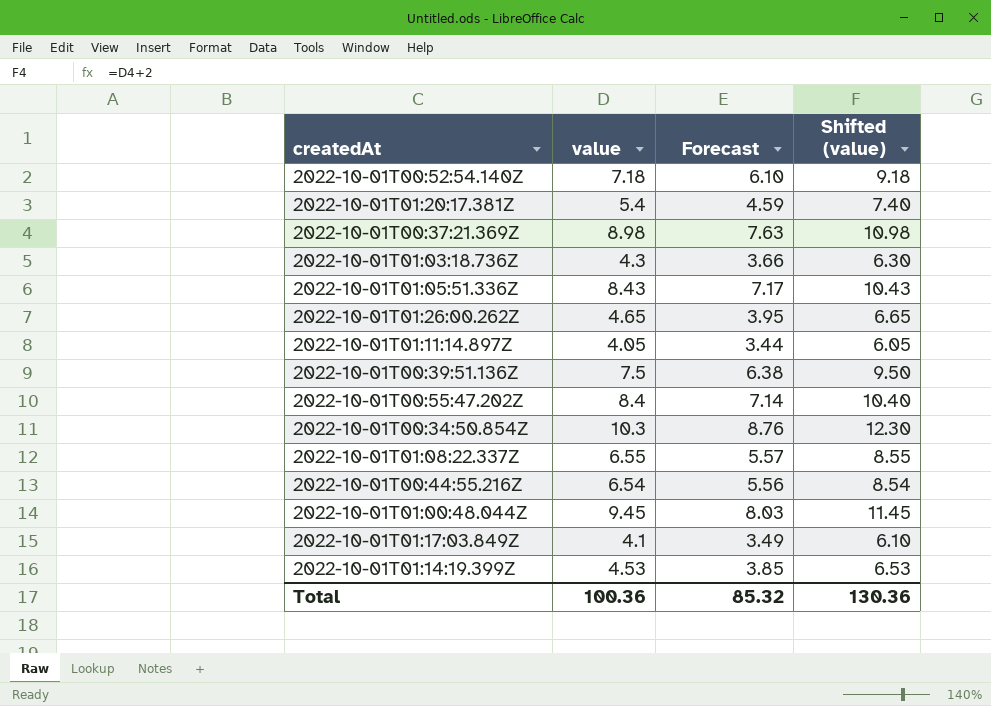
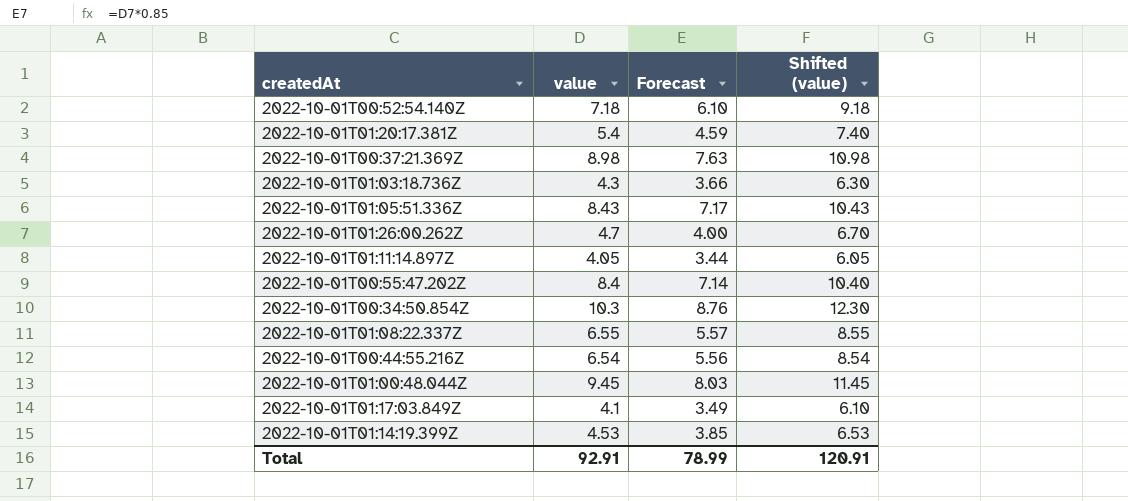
row 2022-10-01T00:39:51.136Z: 7.5 | 6.38 | 9.50 -> none
2022-10-01T01:26:00.262Z | value: 4.65 -> 4.7
2022-10-01T01:26:00.262Z | Forecast: 3.95 -> 4.00
2022-10-01T01:26:00.262Z | Shifted (value): 6.65 -> 6.70
Total | value: 100.36 -> 92.91
Total | Forecast: 85.32 -> 78.99
Total | Shifted (value): 130.36 -> 120.91

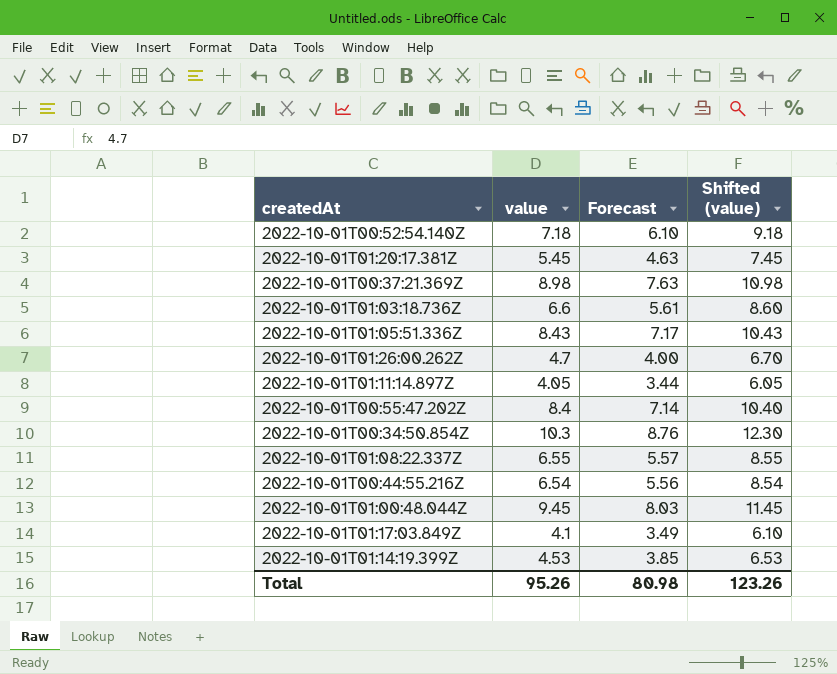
2022-10-01T01:20:17.381Z | value: 5.4 -> 5.45
2022-10-01T01:20:17.381Z | Forecast: 4.59 -> 4.63
2022-10-01T01:20:17.381Z | Shifted (value): 7.40 -> 7.45
2022-10-01T01:03:18.736Z | value: 4.3 -> 6.6
2022-10-01T01:03:18.736Z | Forecast: 3.66 -> 5.61
2022-10-01T01:03:18.736Z | Shifted (value): 6.30 -> 8.60
Total | value: 92.91 -> 95.26
Total | Forecast: 78.99 -> 80.98
Total | Shifted (value): 120.91 -> 123.26

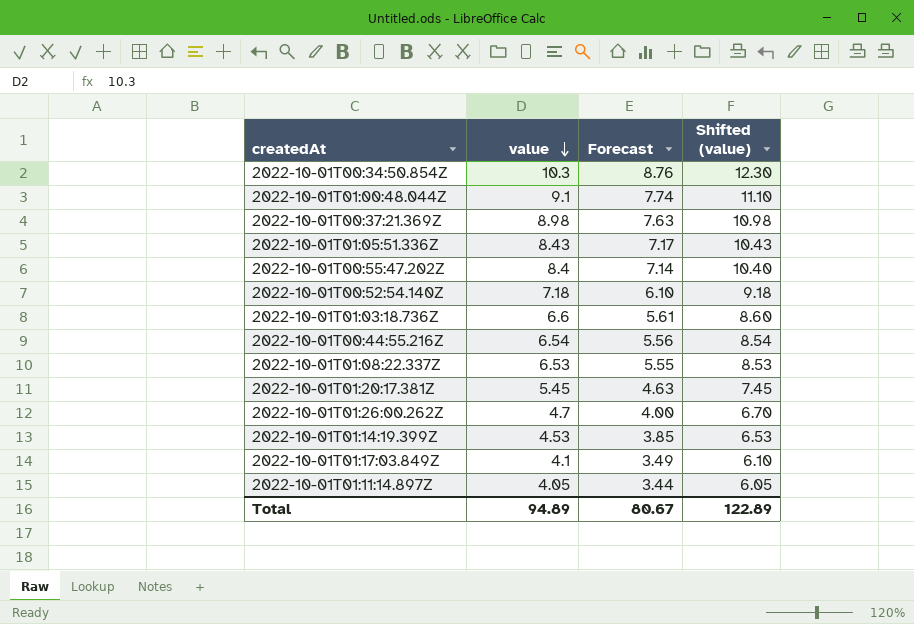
row order: none -> value descending
2022-10-01T01:00:48.044Z | value: 9.45 -> 9.1
2022-10-01T01:00:48.044Z | Forecast: 8.03 -> 7.74
2022-10-01T01:00:48.044Z | Shifted (value): 11.45 -> 11.10
2022-10-01T01:08:22.337Z | value: 6.55 -> 6.53
2022-10-01T01:08:22.337Z | Forecast: 5.57 -> 5.55
2022-10-01T01:08:22.337Z | Shifted (value): 8.55 -> 8.53
Total | value: 95.26 -> 94.89
Total | Forecast: 80.98 -> 80.67
Total | Shifted (value): 123.26 -> 122.89

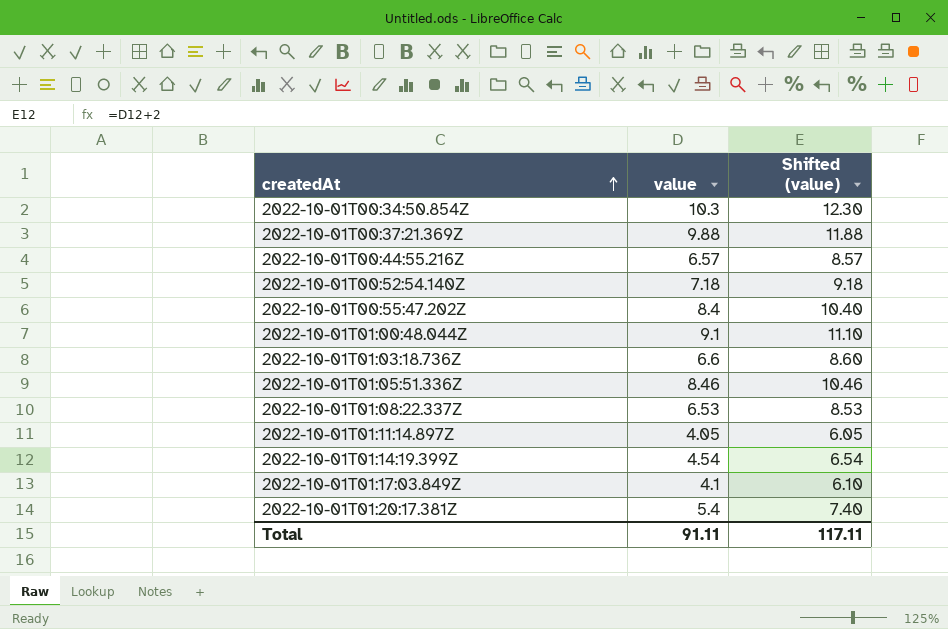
row order: value descending -> createdAt ascending
column Forecast | formula: [value] * 0.85 -> none
row 2022-10-01T01:26:00.262Z: 4.7 | 4.00 | 6.70 -> none
2022-10-01T00:37:21.369Z | value: 8.98 -> 9.88
2022-10-01T00:37:21.369Z | Shifted (value): 10.98 -> 11.88
2022-10-01T00:44:55.216Z | value: 6.54 -> 6.57
2022-10-01T00:44:55.216Z | Shifted (value): 8.54 -> 8.57
2022-10-01T01:05:51.336Z | value: 8.43 -> 8.46
2022-10-01T01:05:51.336Z | Shifted (value): 10.43 -> 10.46
2022-10-01T01:14:19.399Z | value: 4.53 -> 4.54
2022-10-01T01:14:19.399Z | Shifted (value): 6.53 -> 6.54
2022-10-01T01:20:17.381Z | value: 5.45 -> 5.4
2022-10-01T01:20:17.381Z | Shifted (value): 7.45 -> 7.40
Total | value: 94.89 -> 91.11
Total | Shifted (value): 122.89 -> 117.11

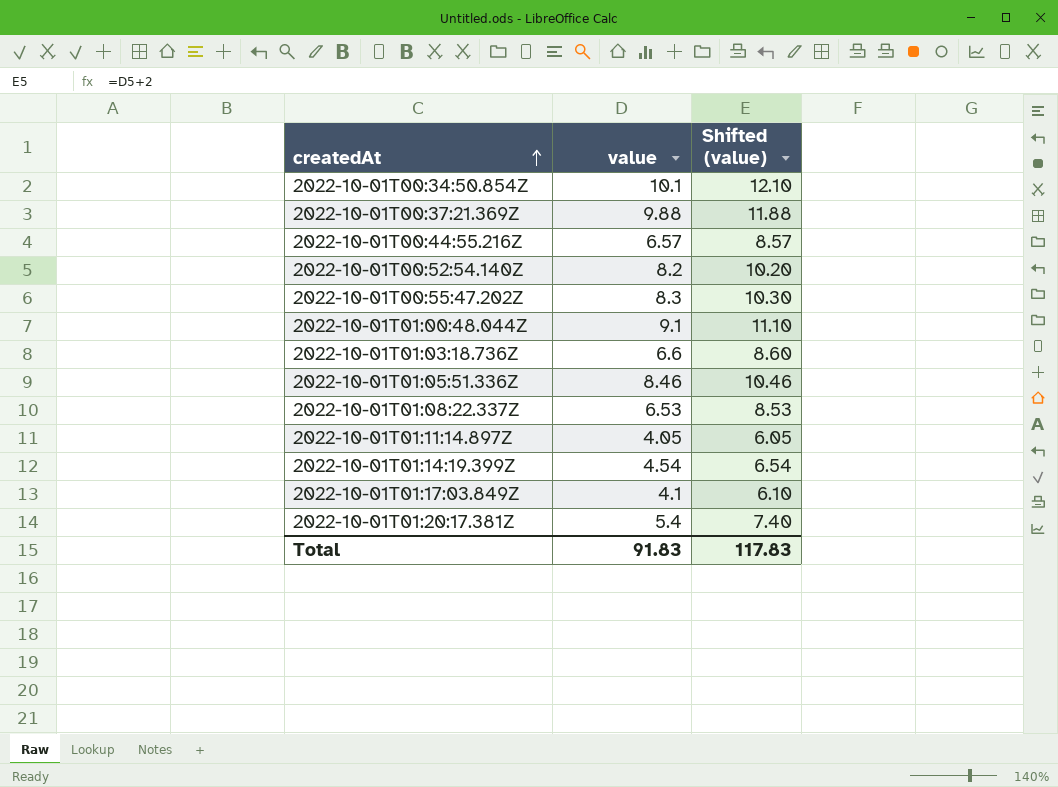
2022-10-01T00:34:50.854Z | value: 10.3 -> 10.1
2022-10-01T00:34:50.854Z | Shifted (value): 12.30 -> 12.10
2022-10-01T00:52:54.140Z | value: 7.18 -> 8.2
2022-10-01T00:52:54.140Z | Shifted (value): 9.18 -> 10.20
2022-10-01T00:55:47.202Z | value: 8.4 -> 8.3
2022-10-01T00:55:47.202Z | Shifted (value): 10.40 -> 10.30
Total | value: 91.11 -> 91.83
Total | Shifted (value): 117.11 -> 117.83

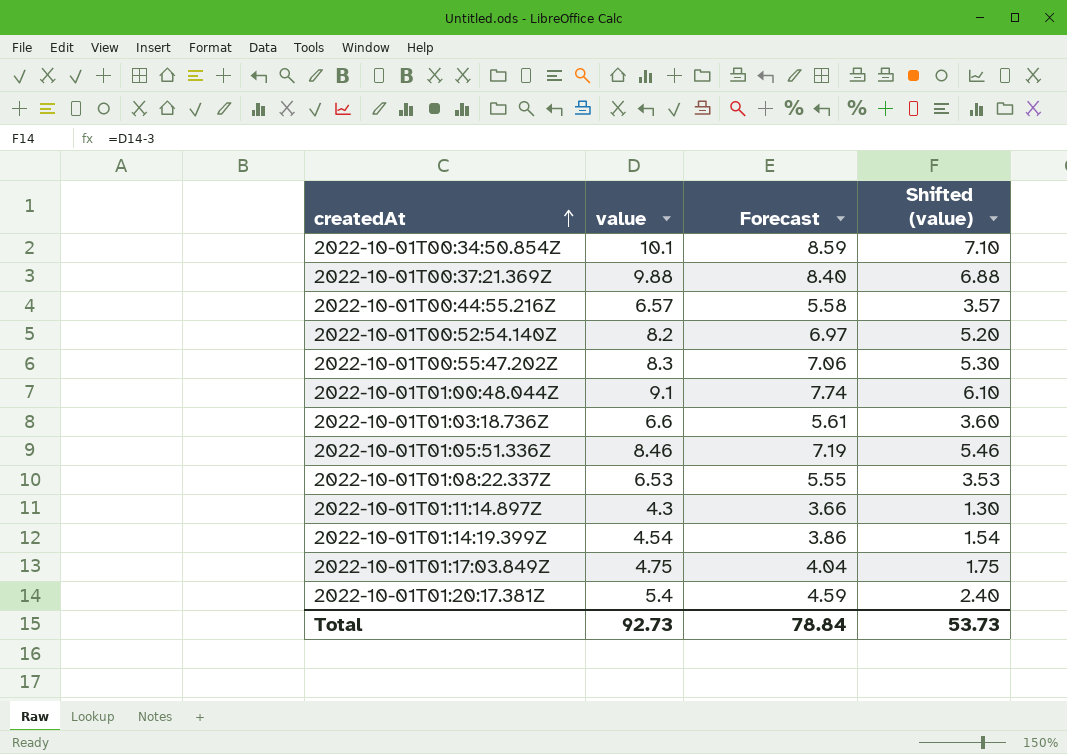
column Forecast | formula: none -> [value] * 0.85
column Shifted (value) | formula: [value] + 2 -> [value] - 3
2022-10-01T01:11:14.897Z | value: 4.05 -> 4.3
2022-10-01T01:17:03.849Z | value: 4.1 -> 4.75
Total | value: 91.83 -> 92.73
Total | Shifted (value): 117.83 -> 53.73

